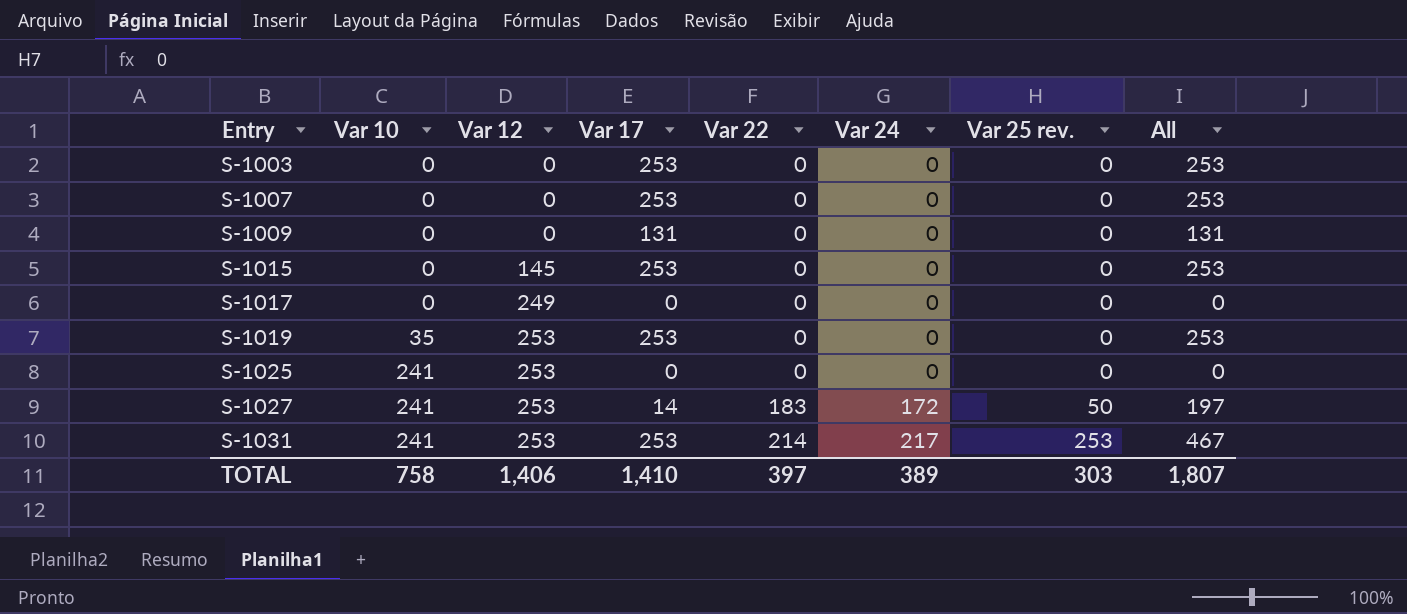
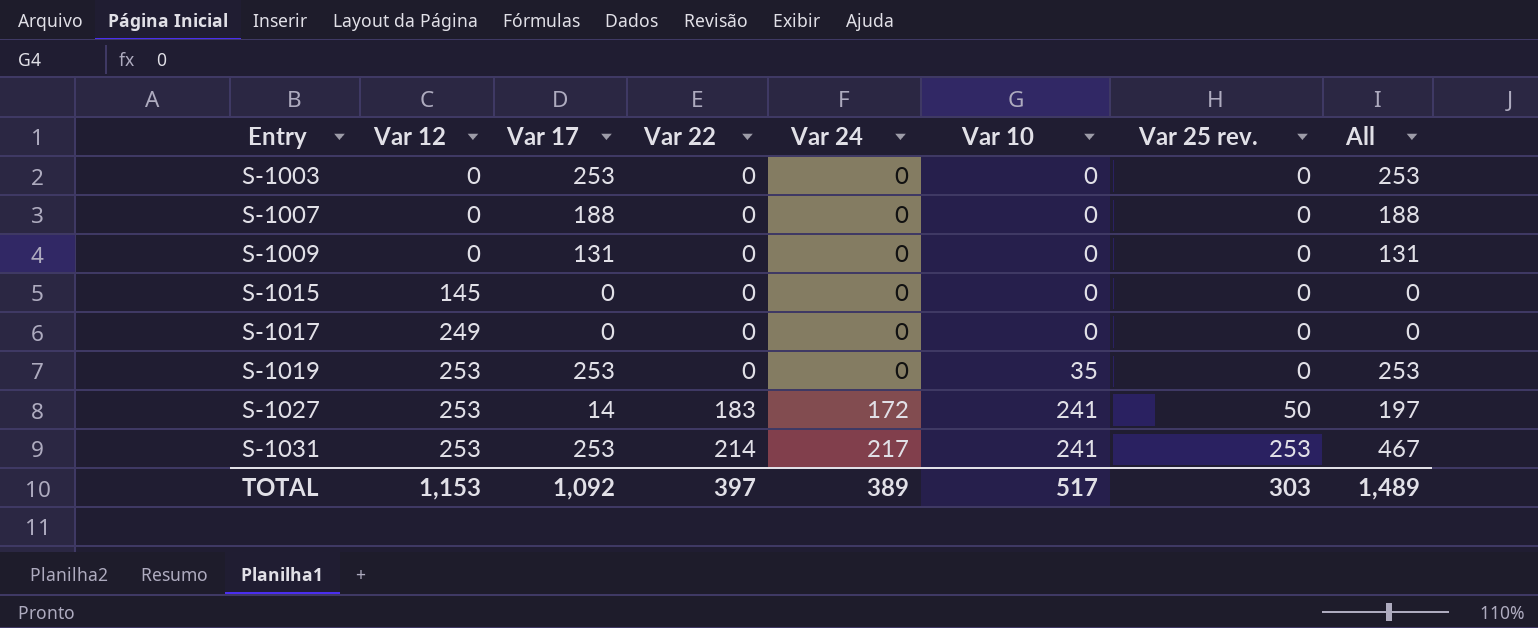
column Var 10 | position: 2 -> 6
row S-1025: 241 | 253 | 0 | 0 | 0 | 0 | 0 -> none
S-1007 | Var 17: 253 -> 188
S-1007 | All: 253 -> 188
S-1015 | Var 17: 253 -> 0
S-1015 | All: 253 -> 0
TOTAL | Var 12: 1,406 -> 1,153
TOTAL | Var 17: 1,410 -> 1,092
TOTAL | Var 10: 758 -> 517
TOTAL | All: 1,807 -> 1,489

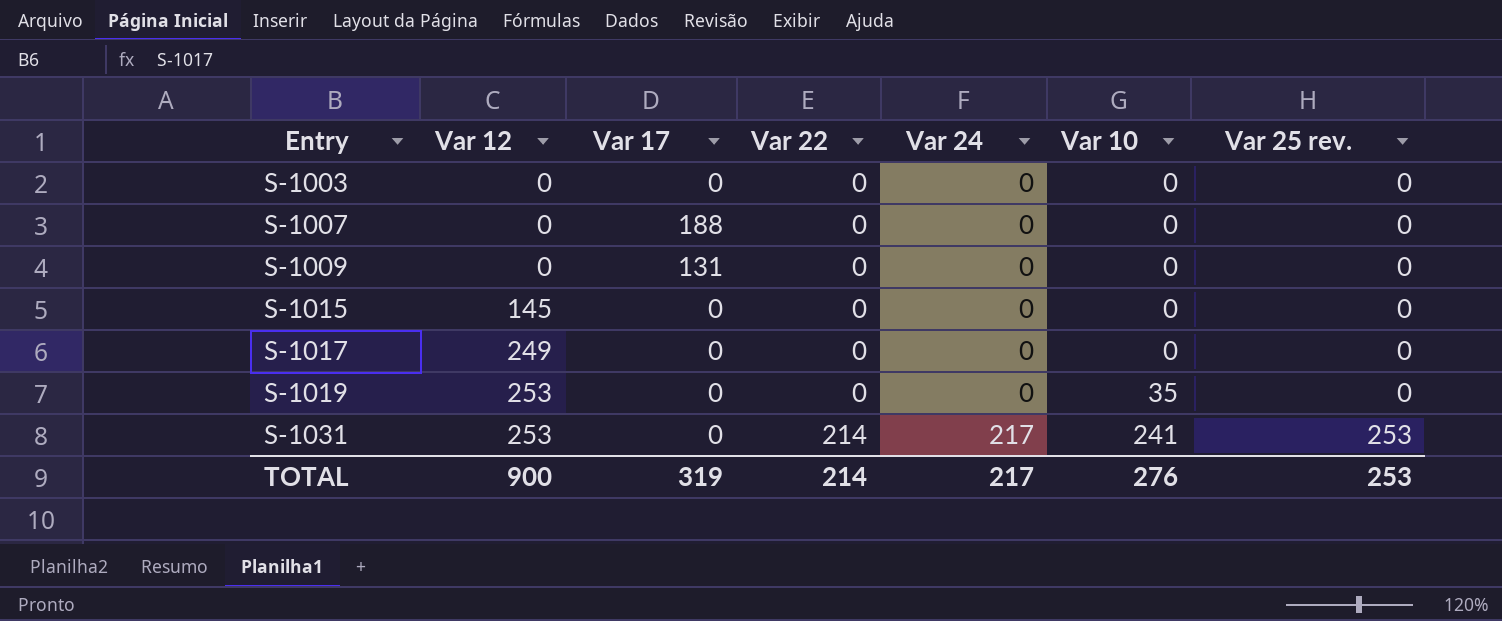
column All | formula: [Var 17] + [Var 22] -> none
row S-1027: 253 | 14 | 183 | 172 | 241 | 50 | 197 -> none
S-1003 | Var 17: 253 -> 0
S-1019 | Var 17: 253 -> 0
S-1031 | Var 17: 253 -> 0
TOTAL | Var 12: 1,153 -> 900
TOTAL | Var 17: 1,092 -> 319
TOTAL | Var 22: 397 -> 214
TOTAL | Var 24: 389 -> 217
TOTAL | Var 10: 517 -> 276
TOTAL | Var 25 rev.: 303 -> 253

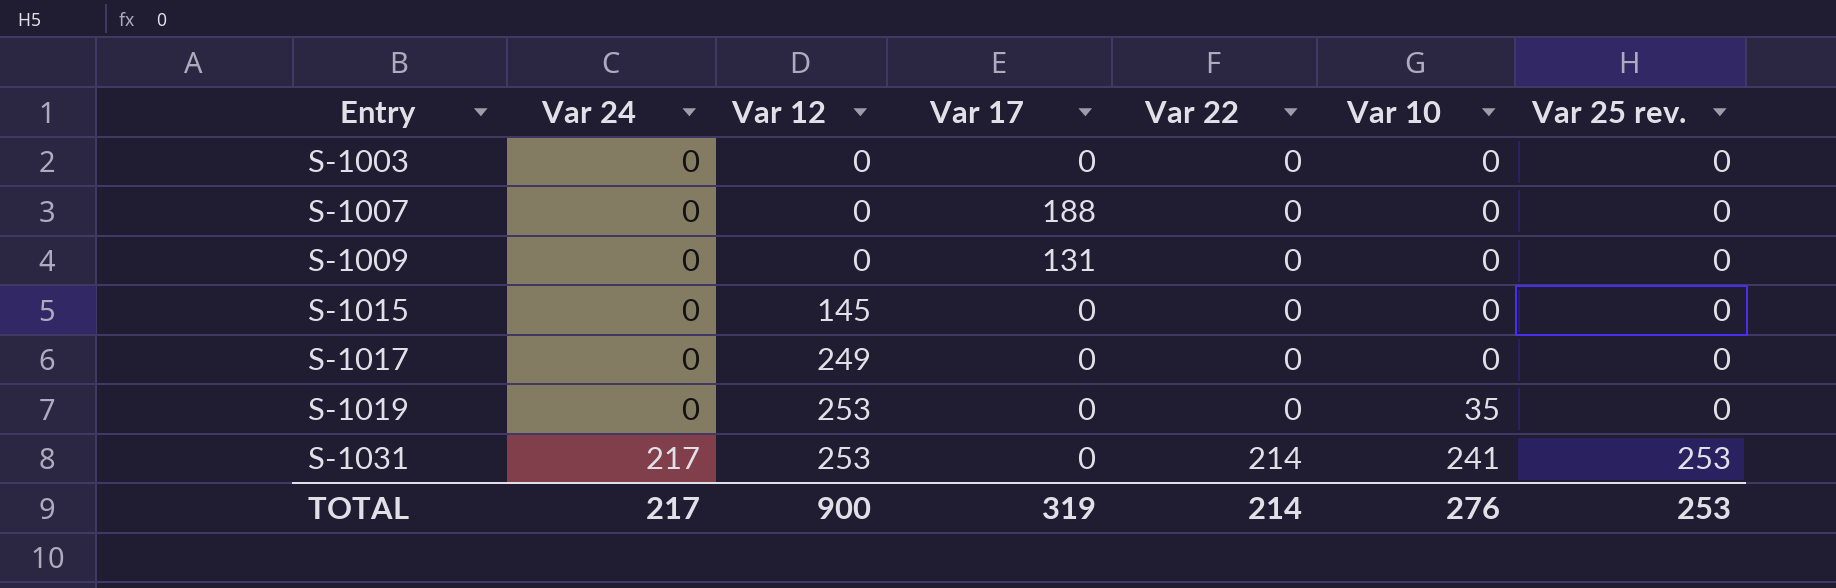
column Var 24 | position: 5 -> 2

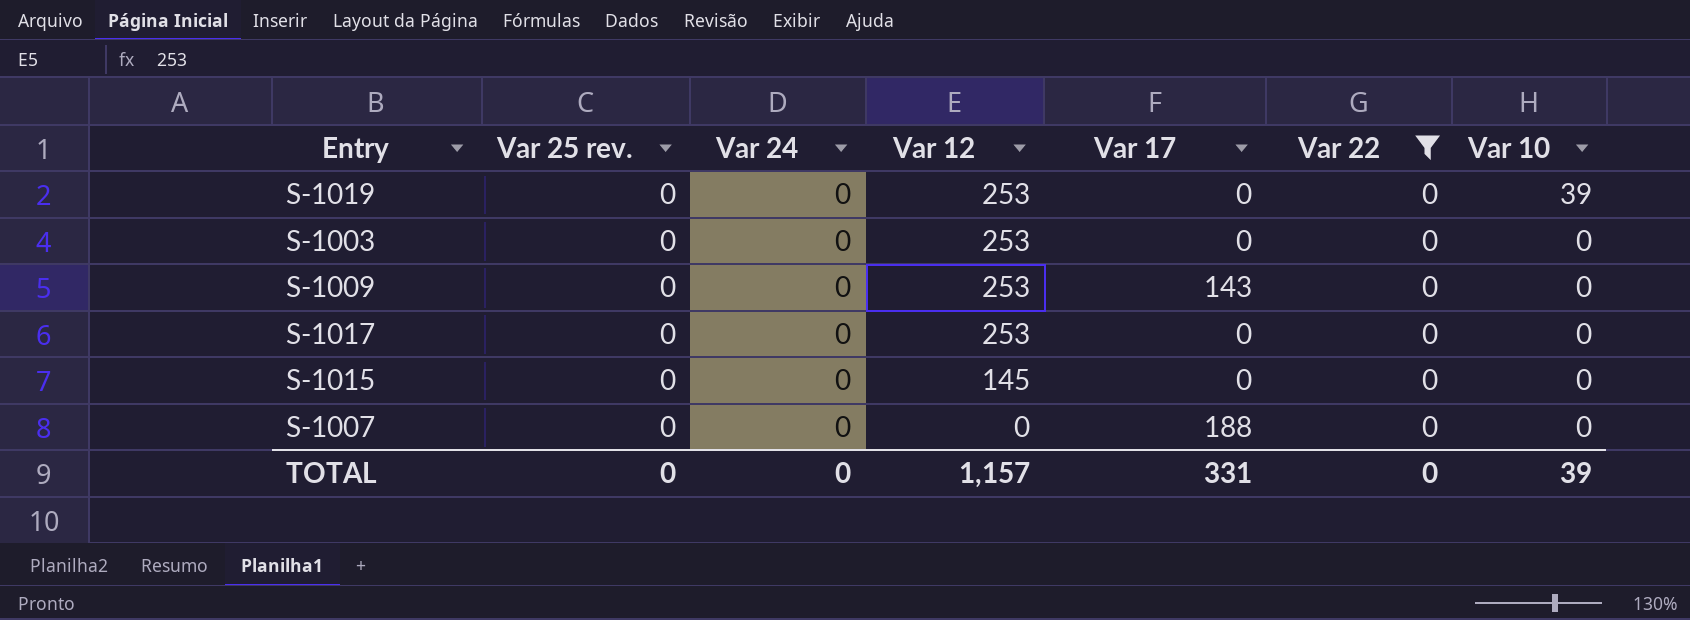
filter: none -> Var 22 = 0
row order: Entry ascending -> Var 12 descending
column Var 25 rev. | position: 7 -> 2
S-1019 | Var 10: 35 -> 39
S-1003 | Var 12: 0 -> 253
S-1009 | Var 12: 0 -> 253
S-1009 | Var 17: 131 -> 143
S-1017 | Var 12: 249 -> 253
TOTAL | Var 25 rev.: 253 -> 0
TOTAL | Var 24: 217 -> 0
TOTAL | Var 12: 900 -> 1,157
TOTAL | Var 17: 319 -> 331
TOTAL | Var 22: 214 -> 0
TOTAL | Var 10: 276 -> 39

